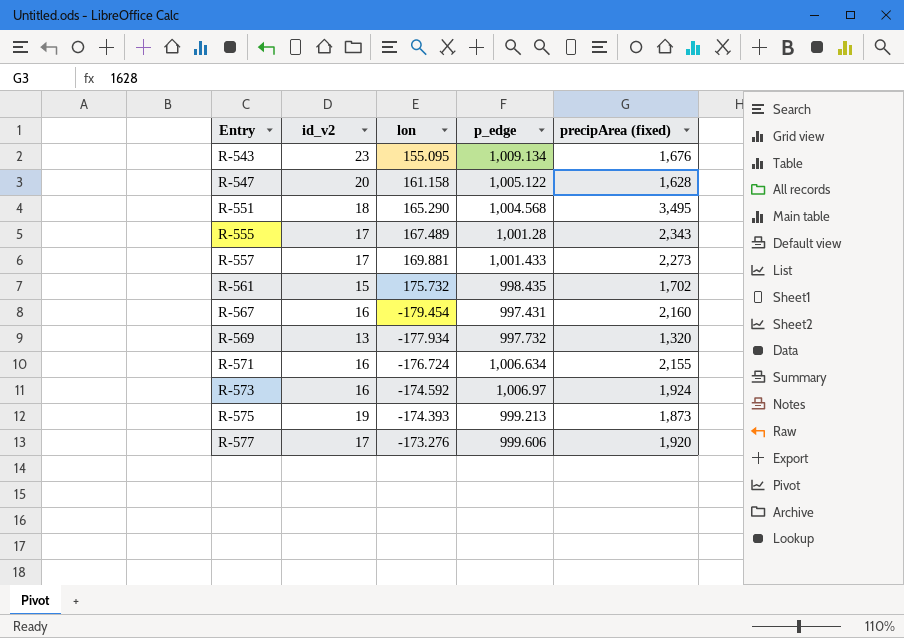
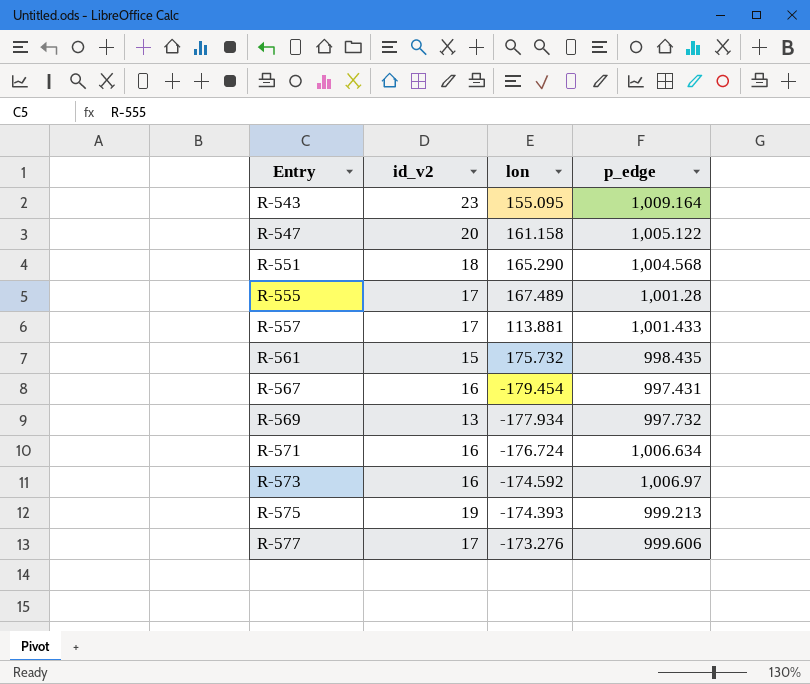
column precipArea (fixed) | position: 5 -> none
R-543 | p_edge: 1,009.134 -> 1,009.164
R-557 | lon: 169.881 -> 113.881

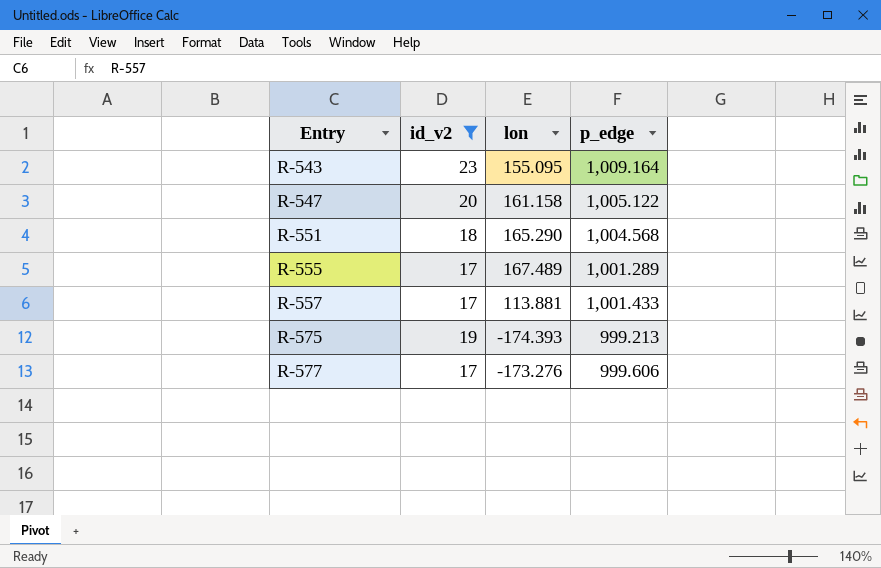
filter: none -> id_v2 >= 17
R-555 | p_edge: 1,001.28 -> 1,001.289

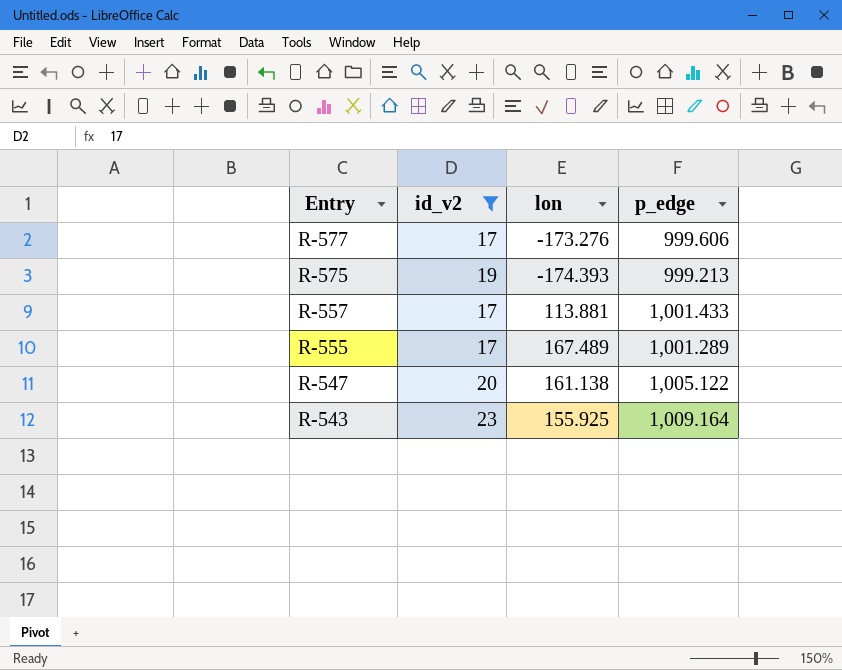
row order: Entry ascending -> Entry descending
row R-551: 18 | 165.290 | 1,004.568 -> none
R-547 | lon: 161.158 -> 161.138
R-543 | lon: 155.095 -> 155.925

